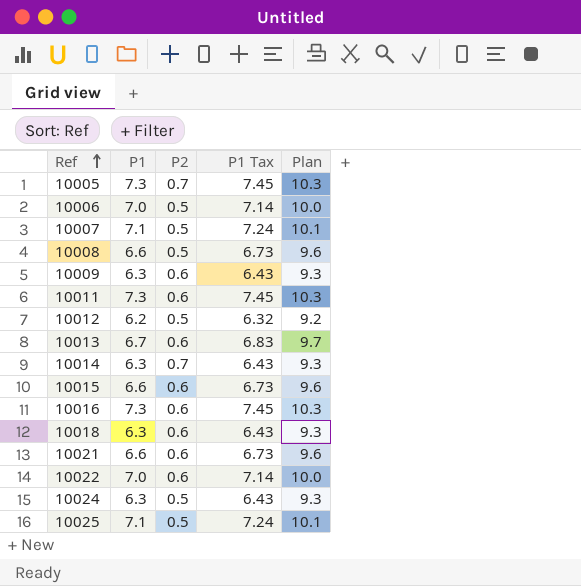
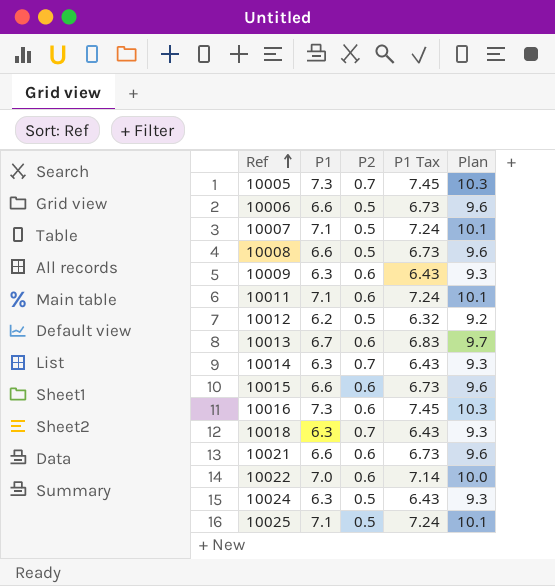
10006 | P1: 7.0 -> 6.6
10006 | P1 Tax: 7.14 -> 6.73
10006 | Plan: 10.0 -> 9.6
10011 | P1: 7.3 -> 7.1
10011 | P1 Tax: 7.45 -> 7.24
10011 | Plan: 10.3 -> 10.1
10018 | P2: 0.6 -> 0.7

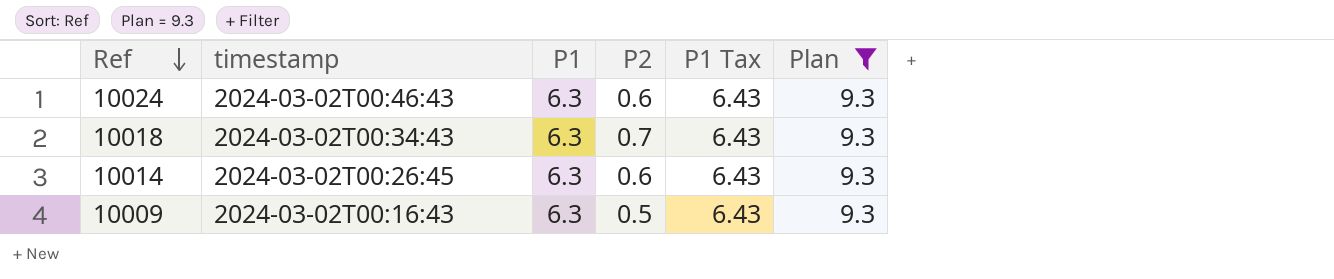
filter: none -> Plan = 9.3
row order: Ref ascending -> Ref descending
column timestamp | position: none -> 2
10024 | P2: 0.5 -> 0.6
10014 | P2: 0.7 -> 0.6
10009 | P2: 0.6 -> 0.5

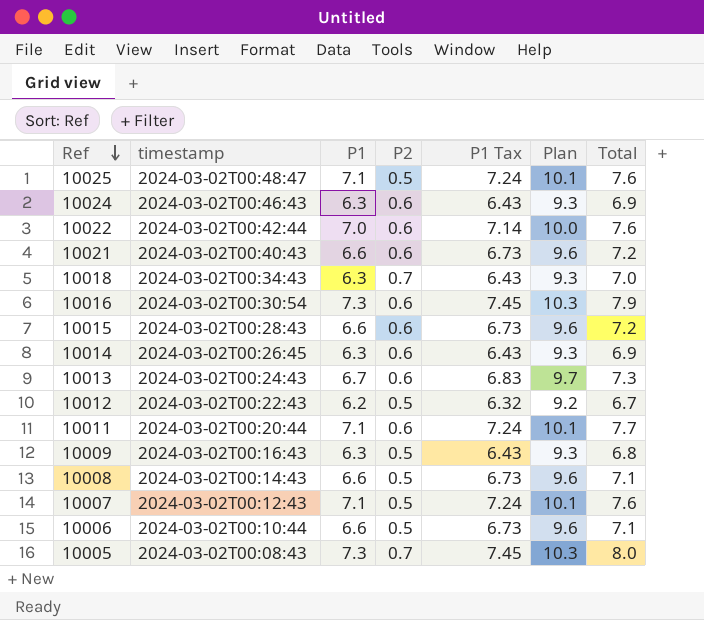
filter: Plan = 9.3 -> none
column Total | formula: none -> [P1] + [P2]

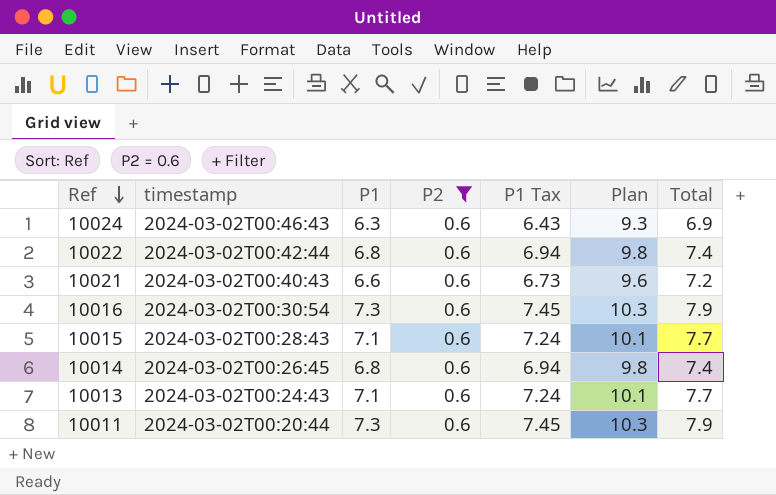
filter: none -> P2 = 0.6
10022 | P1: 7.0 -> 6.8
10022 | P1 Tax: 7.14 -> 6.94
10022 | Plan: 10.0 -> 9.8
10022 | Total: 7.6 -> 7.4
10015 | P1: 6.6 -> 7.1
10015 | P1 Tax: 6.73 -> 7.24
10015 | Plan: 9.6 -> 10.1
10015 | Total: 7.2 -> 7.7
10014 | P1: 6.3 -> 6.8
10014 | P1 Tax: 6.43 -> 6.94
10014 | Plan: 9.3 -> 9.8
10014 | Total: 6.9 -> 7.4
10013 | P1: 6.7 -> 7.1
10013 | P1 Tax: 6.83 -> 7.24
10013 | Plan: 9.7 -> 10.1
10013 | Total: 7.3 -> 7.7
10011 | P1: 7.1 -> 7.3
10011 | P1 Tax: 7.24 -> 7.45
10011 | Plan: 10.1 -> 10.3
10011 | Total: 7.7 -> 7.9

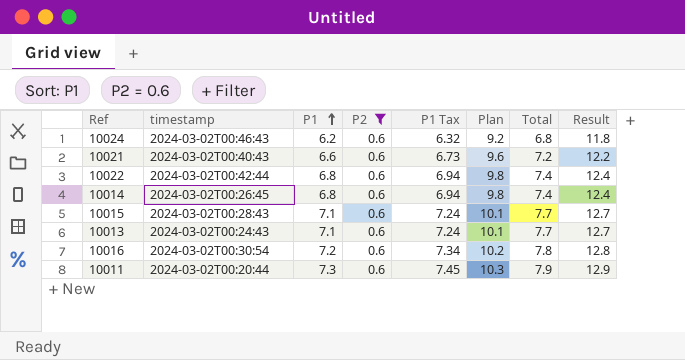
row order: Ref descending -> P1 ascending
column Result | formula: none -> [Total] + 5
10024 | P1: 6.3 -> 6.2
10024 | P1 Tax: 6.43 -> 6.32
10024 | Plan: 9.3 -> 9.2
10024 | Total: 6.9 -> 6.8
10016 | P1: 7.3 -> 7.2
10016 | P1 Tax: 7.45 -> 7.34
10016 | Plan: 10.3 -> 10.2
10016 | Total: 7.9 -> 7.8

